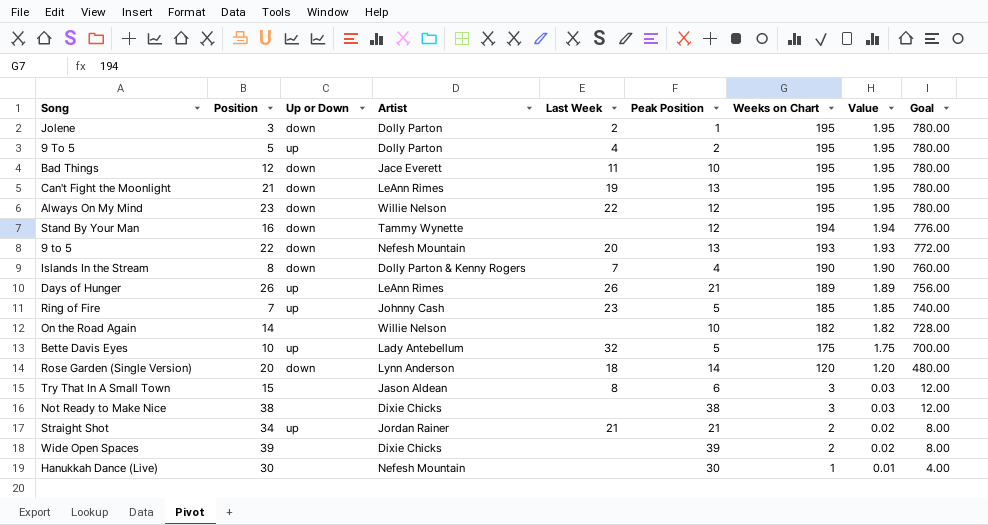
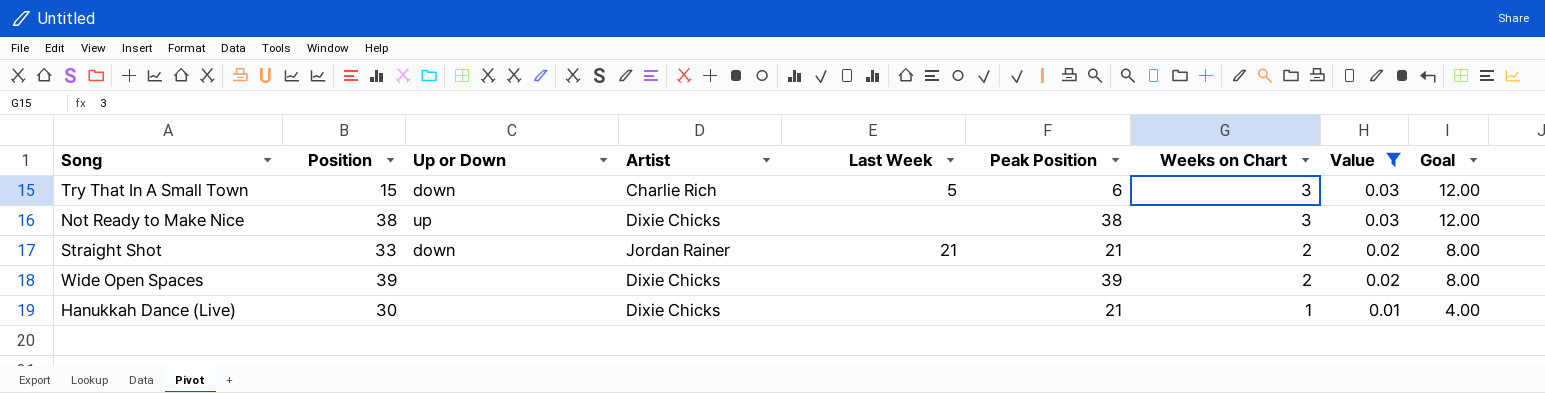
filter: none -> Value <= 0.03
Try That In A Small Town | Up or Down: none -> down
Try That In A Small Town | Artist: Jason Aldean -> Charlie Rich
Try That In A Small Town | Last Week: 8 -> 5
Not Ready to Make Nice | Up or Down: none -> up
Straight Shot | Position: 34 -> 33
Straight Shot | Up or Down: up -> down
Hanukkah Dance (Live) | Artist: Nefesh Mountain -> Dixie Chicks
Hanukkah Dance (Live) | Peak Position: 30 -> 21

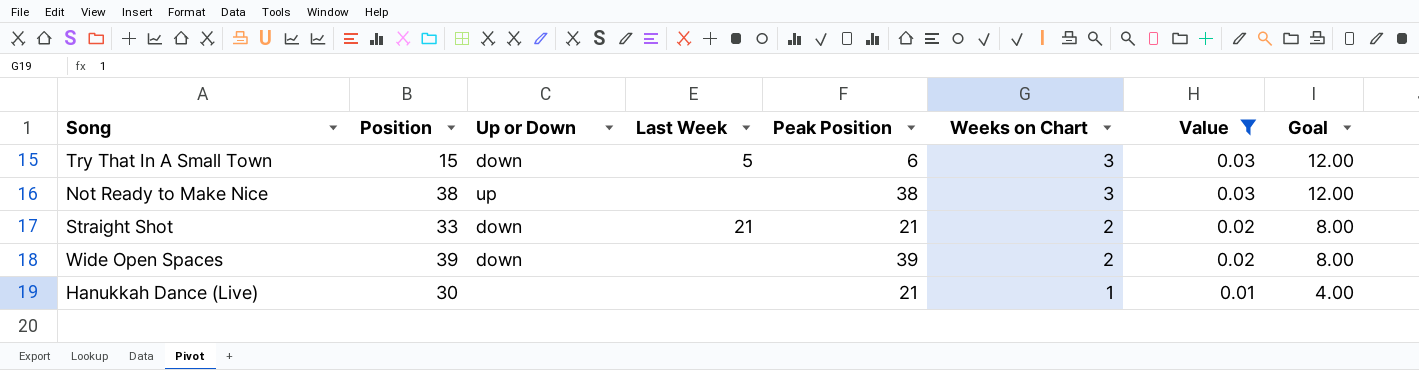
column Artist | position: 4 -> none
Wide Open Spaces | Up or Down: none -> down

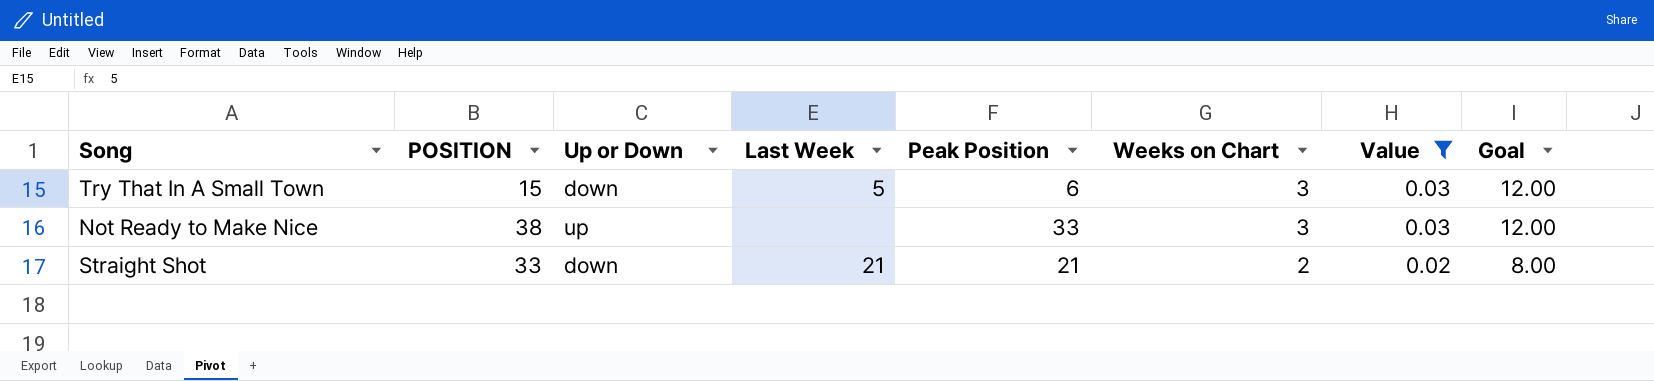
column name: Position -> POSITION
row Wide Open Spaces: 39 | down | none | 39 | 2 | 0.02 | 8.00 -> none
row Hanukkah Dance (Live): 30 | none | none | 21 | 1 | 0.01 | 4.00 -> none
Not Ready to Make Nice | Peak Position: 38 -> 33

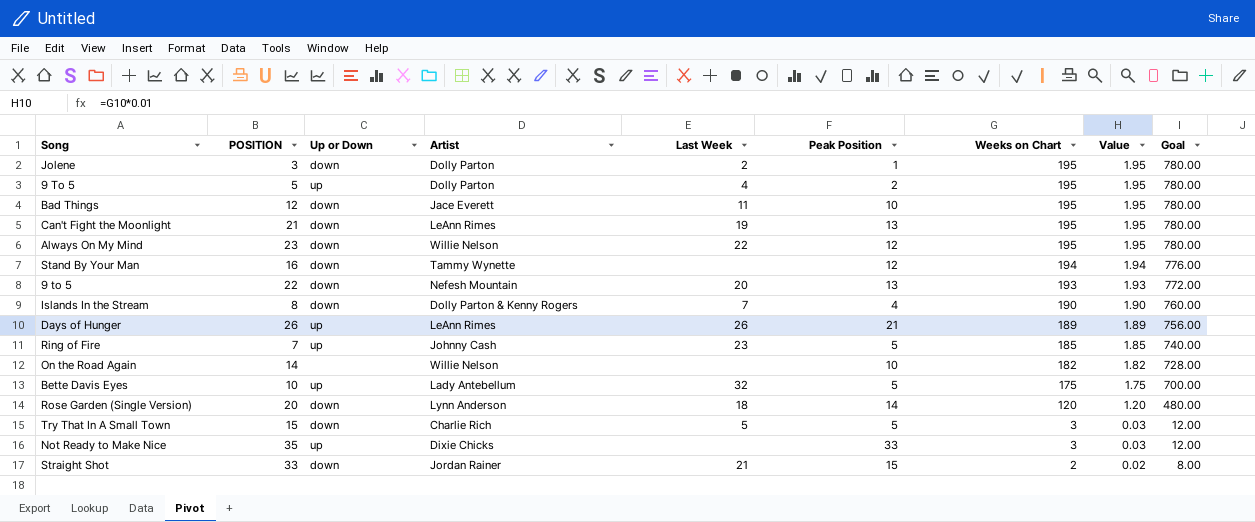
filter: Value <= 0.03 -> none
column Artist | position: none -> 4
Try That In A Small Town | Peak Position: 6 -> 5
Not Ready to Make Nice | POSITION: 38 -> 35
Straight Shot | Peak Position: 21 -> 15

